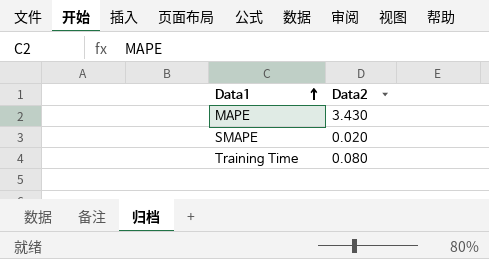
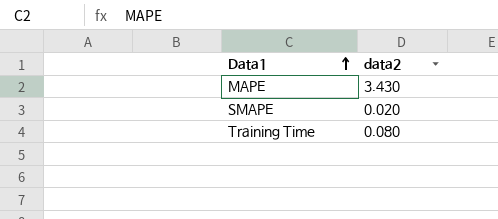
column name: Data2 -> data2

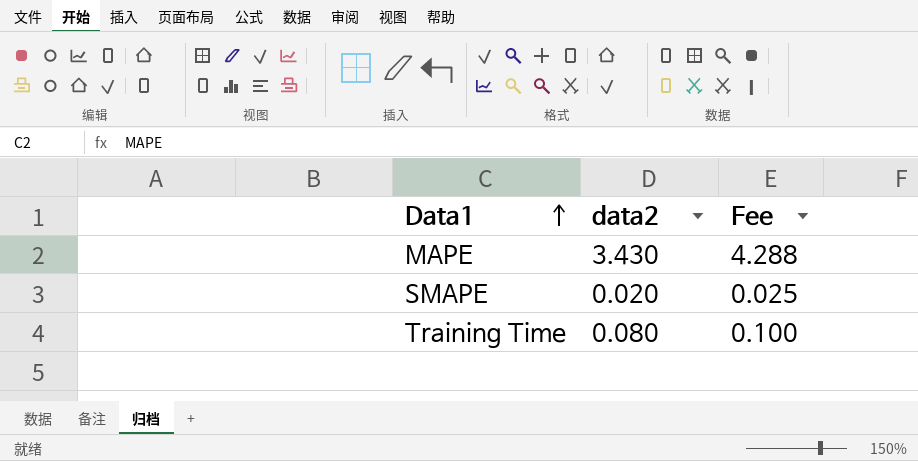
column Fee | formula: none -> [data2] * 1.25

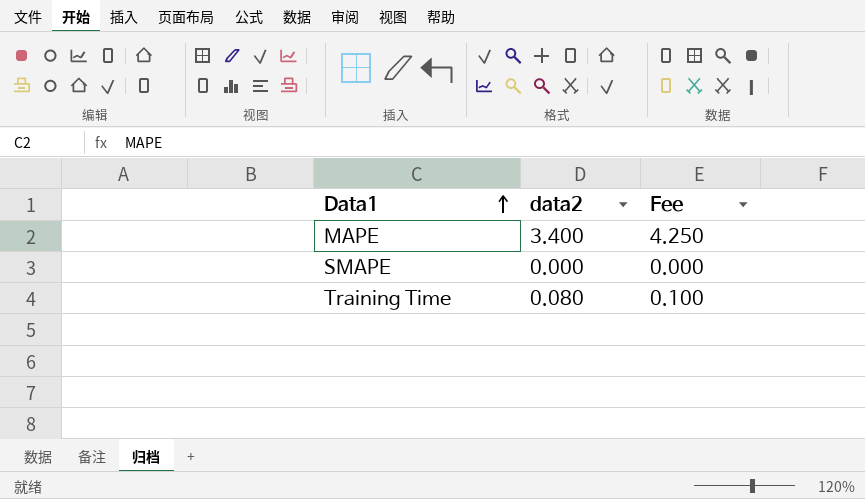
MAPE | data2: 3.430 -> 3.400
MAPE | Fee: 4.288 -> 4.250
SMAPE | data2: 0.020 -> 0.000
SMAPE | Fee: 0.025 -> 0.000

